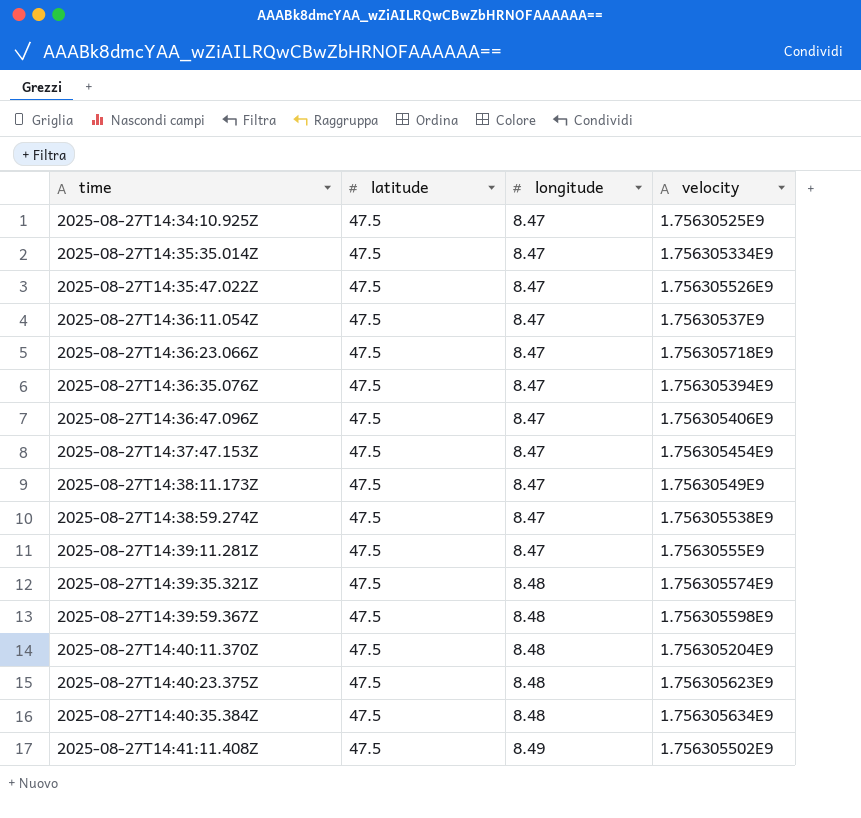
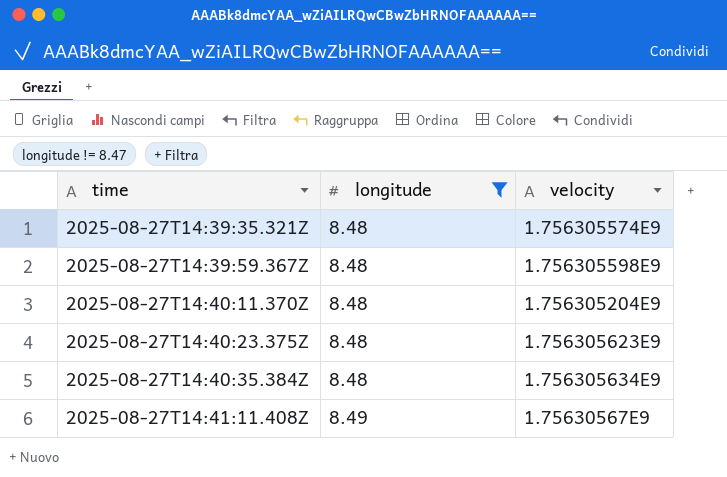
filter: none -> longitude != 8.47
column latitude | position: 2 -> none
2025-08-27T14:41:11.408Z | velocity: 1.756305502E9 -> 1.75630567E9

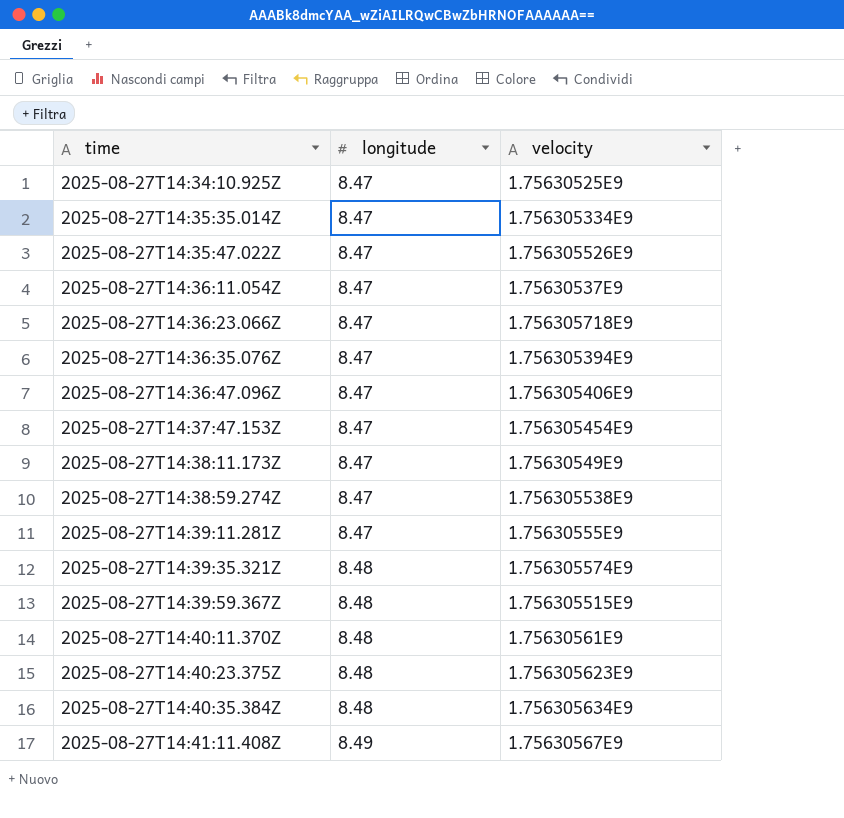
filter: longitude != 8.47 -> none
2025-08-27T14:39:59.367Z | velocity: 1.756305598E9 -> 1.756305515E9
2025-08-27T14:40:11.370Z | velocity: 1.756305204E9 -> 1.75630561E9

